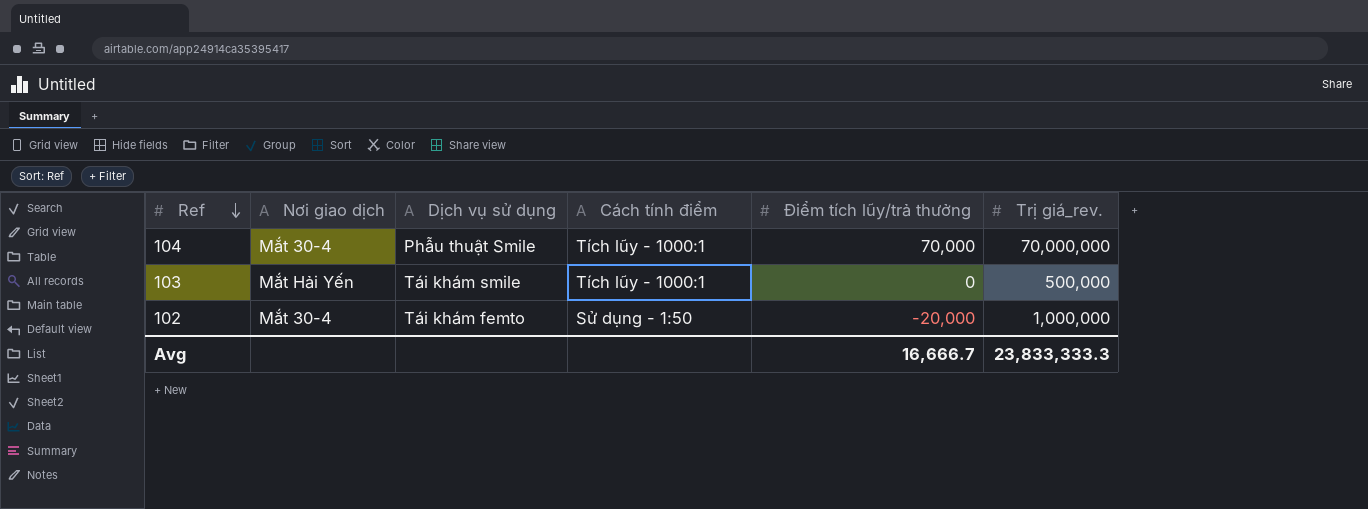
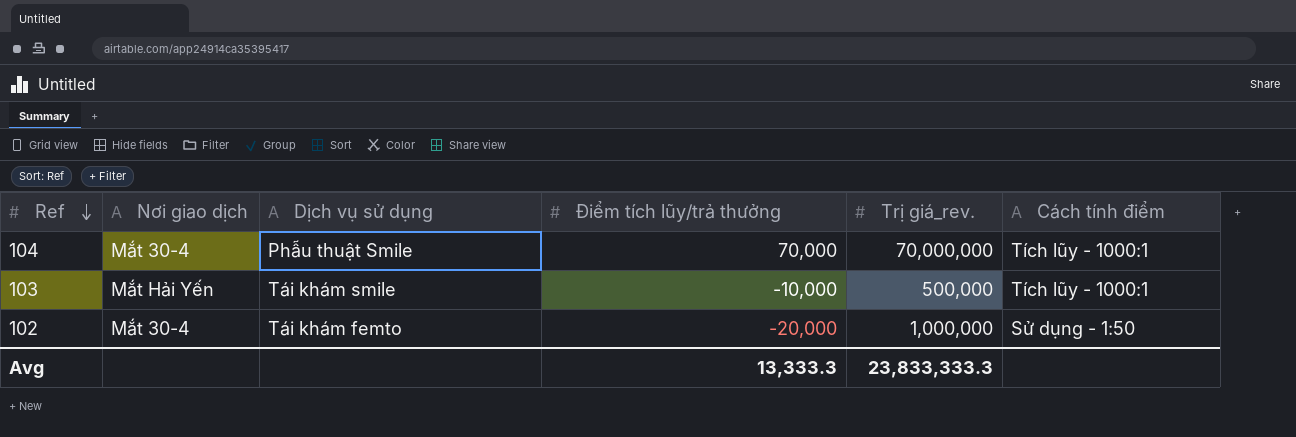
column Cách tính điểm | position: 4 -> 6
103 | Điểm tích lũy/trả thưởng: 0 -> -10,000
Avg | Điểm tích lũy/trả thưởng: 16,666.7 -> 13,333.3

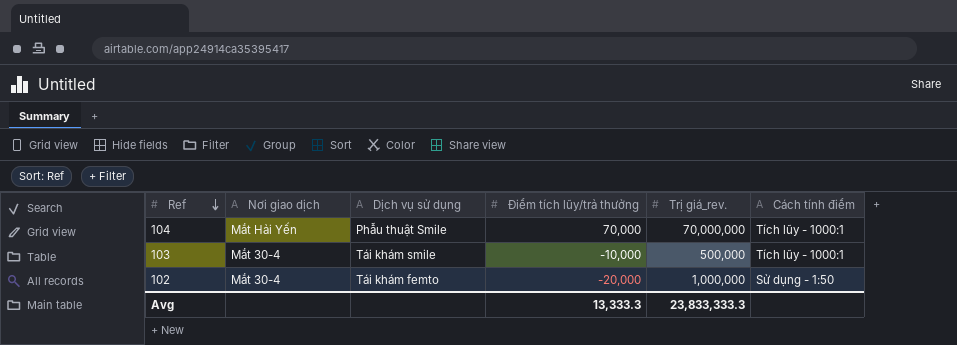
104 | Nơi giao dịch: Mắt 30-4 -> Mắt Hải Yến
103 | Nơi giao dịch: Mắt Hải Yến -> Mắt 30-4

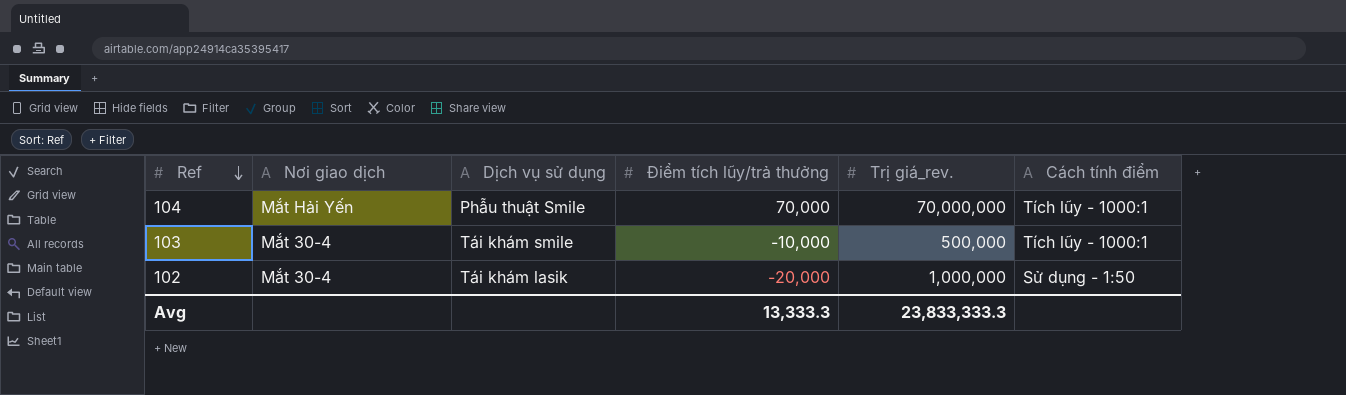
102 | Dịch vụ sử dụng: Tái khám femto -> Tái khám lasik

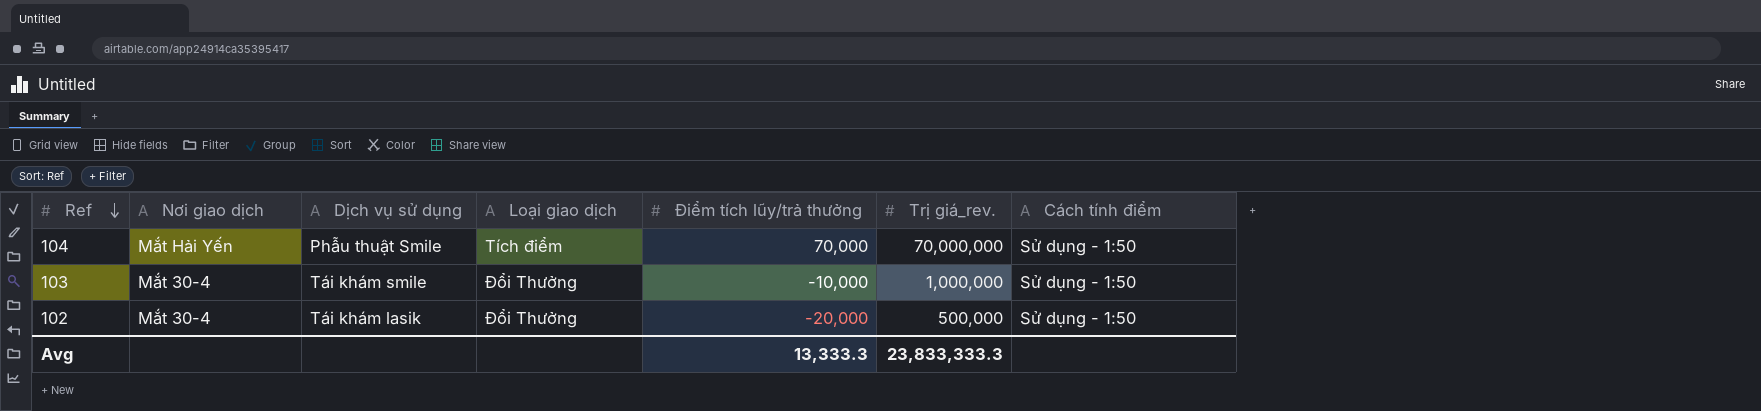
column Loại giao dịch | position: none -> 4
104 | Cách tính điểm: Tích lũy - 1000:1 -> Sử dụng - 1:50
103 | Trị giá_rev.: 500,000 -> 1,000,000
103 | Cách tính điểm: Tích lũy - 1000:1 -> Sử dụng - 1:50
102 | Trị giá_rev.: 1,000,000 -> 500,000

